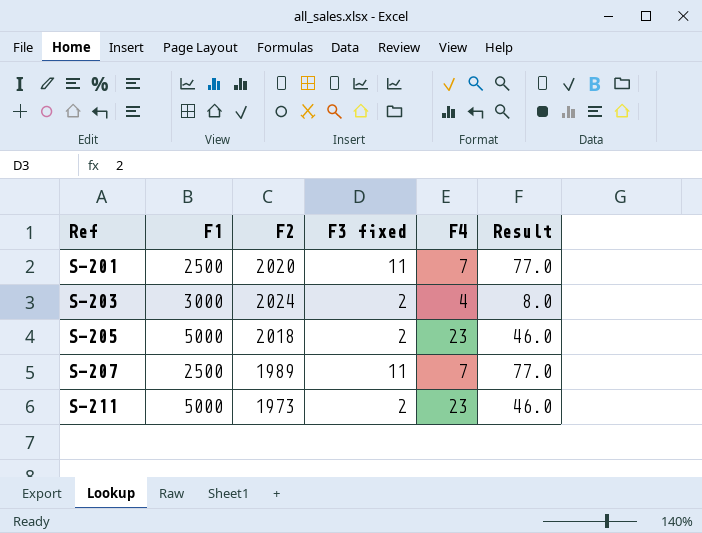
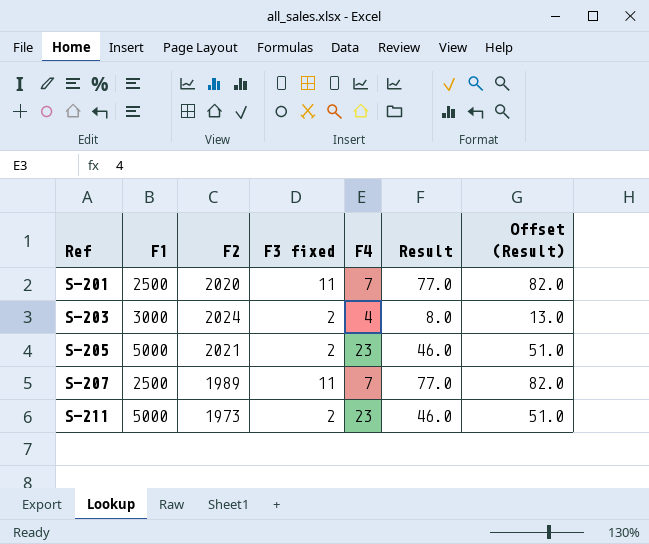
column Offset (Result) | formula: none -> [Result] + 5
S-205 | F2: 2018 -> 2021

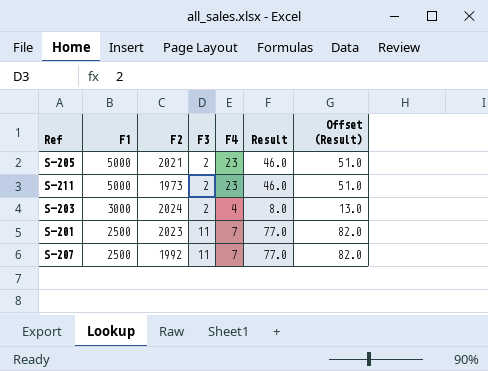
row order: Ref ascending -> F1 descending
column name: F3 fixed -> F3
S-201 | F2: 2020 -> 2023
S-207 | F2: 1989 -> 1992

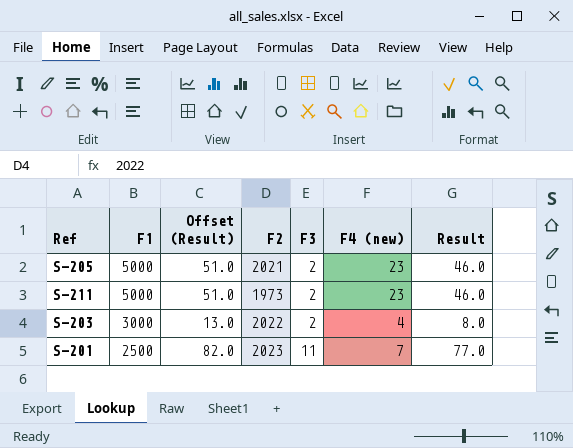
column Offset (Result) | position: 7 -> 3
column name: F4 -> F4 (new)
row S-207: 2500 | 1992 | 11 | 7 | 77.0 | 82.0 -> none
S-203 | F2: 2024 -> 2022

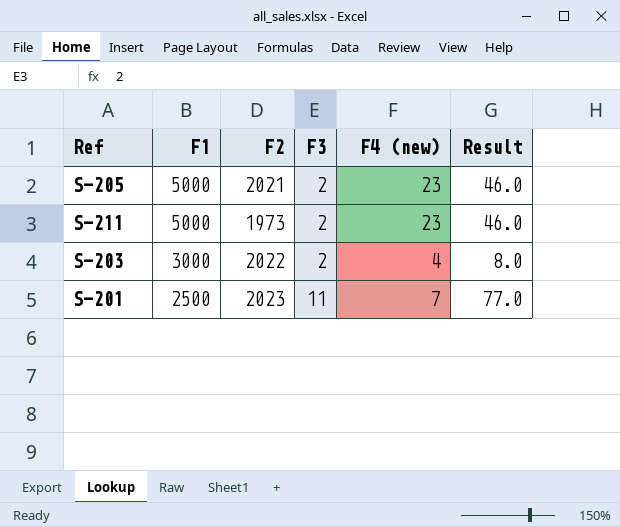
column Offset (Result) | formula: [Result] + 5 -> none

